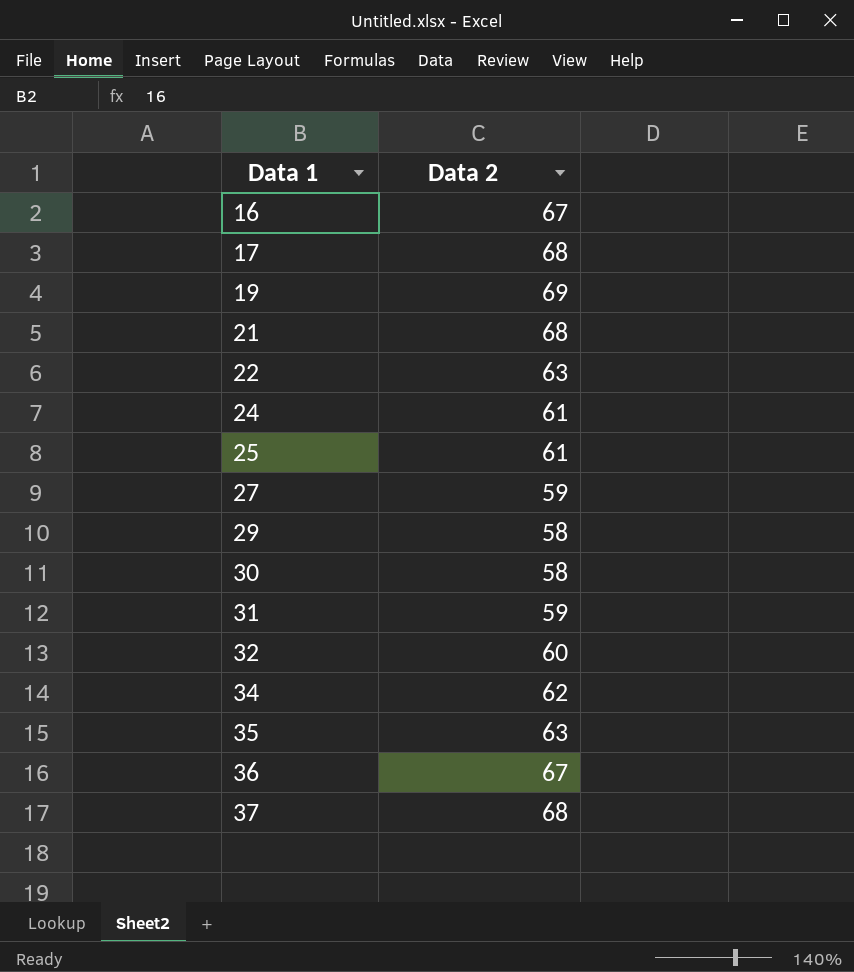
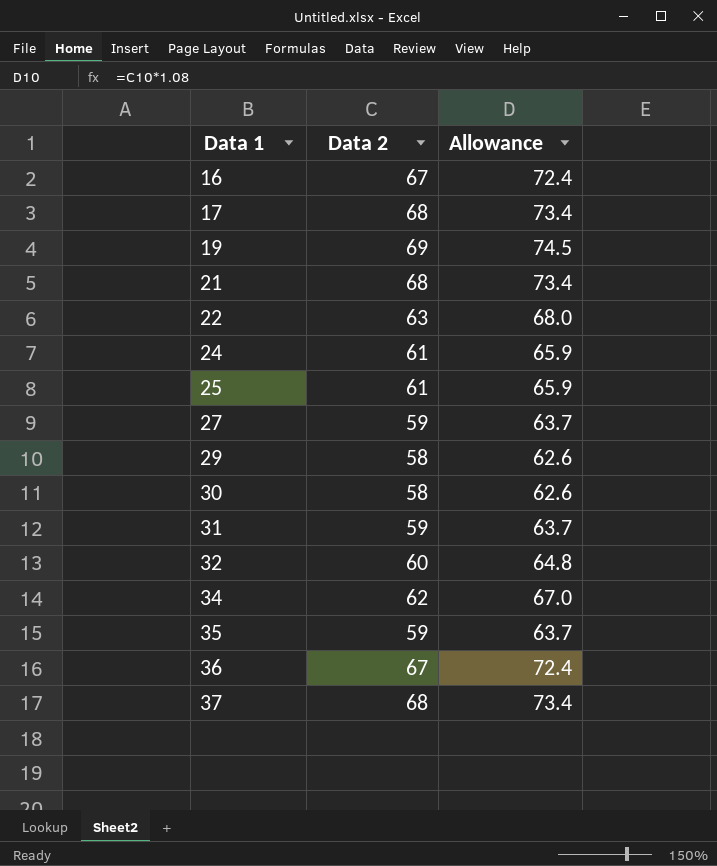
column Allowance | formula: none -> [Data 2] * 1.08
35 | Data 2: 63 -> 59

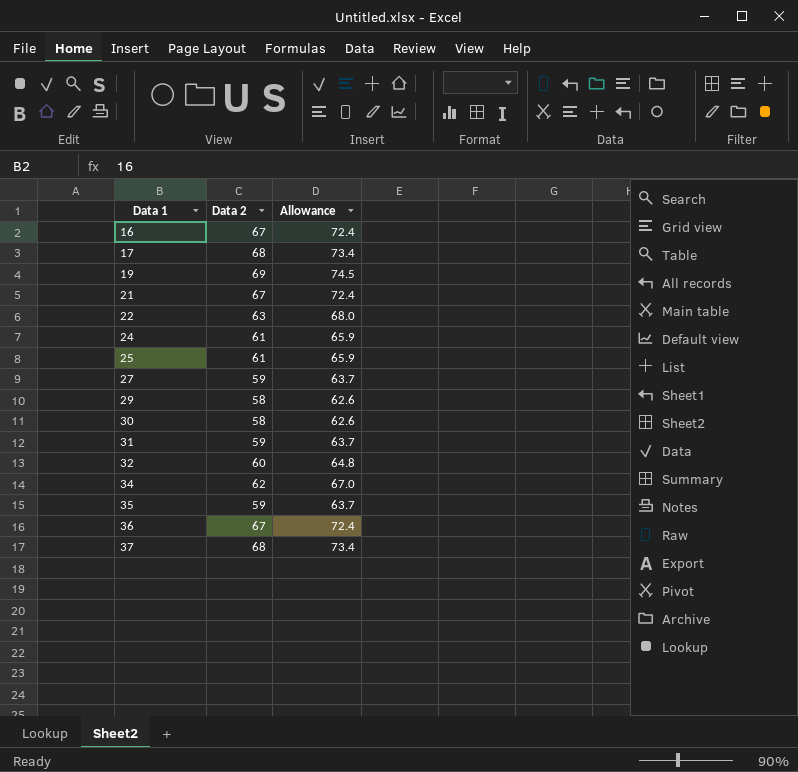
21 | Data 2: 68 -> 67
21 | Allowance: 73.4 -> 72.4

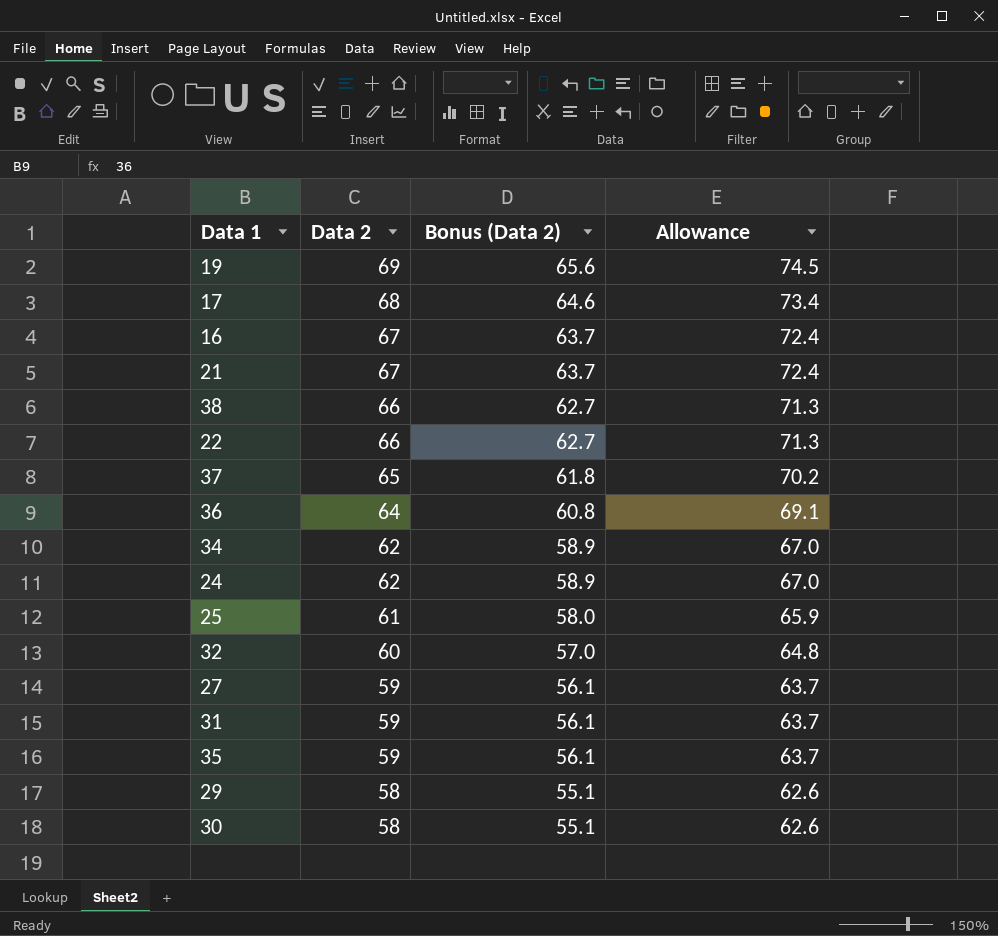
row order: Data 1 ascending -> Data 2 descending
column Bonus (Data 2) | formula: none -> [Data 2] * 0.95
row 38: none -> 66 | 62.7 | 71.3
22 | Data 2: 63 -> 66
22 | Allowance: 68.0 -> 71.3
37 | Data 2: 68 -> 65
37 | Allowance: 73.4 -> 70.2
36 | Data 2: 67 -> 64
36 | Allowance: 72.4 -> 69.1
24 | Data 2: 61 -> 62
24 | Allowance: 65.9 -> 67.0

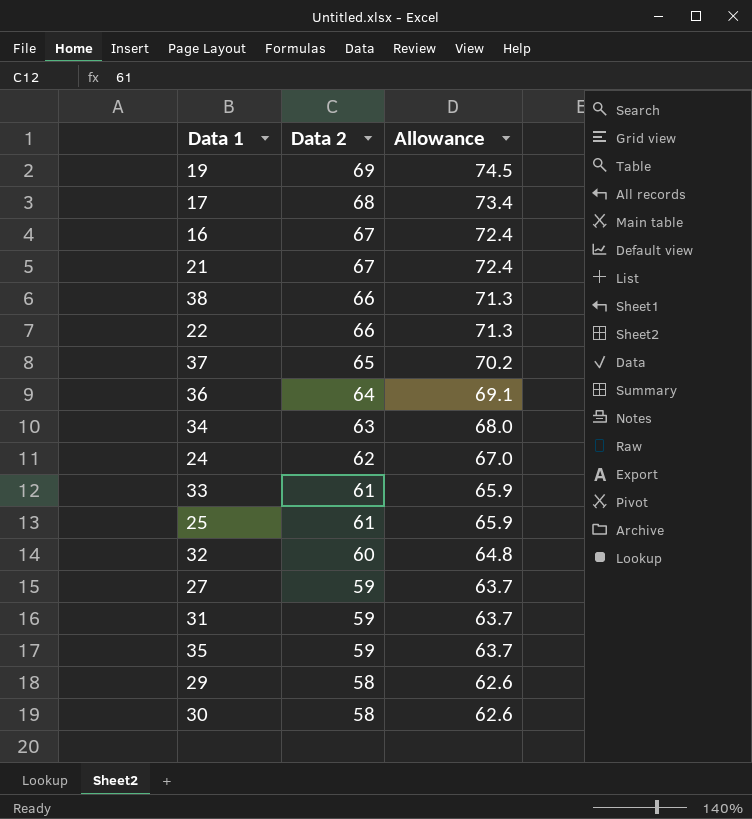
column Bonus (Data 2) | formula: [Data 2] * 0.95 -> none
34 | Data 2: 62 -> 63
34 | Allowance: 67.0 -> 68.0
row 33: none -> 61 | 65.9

